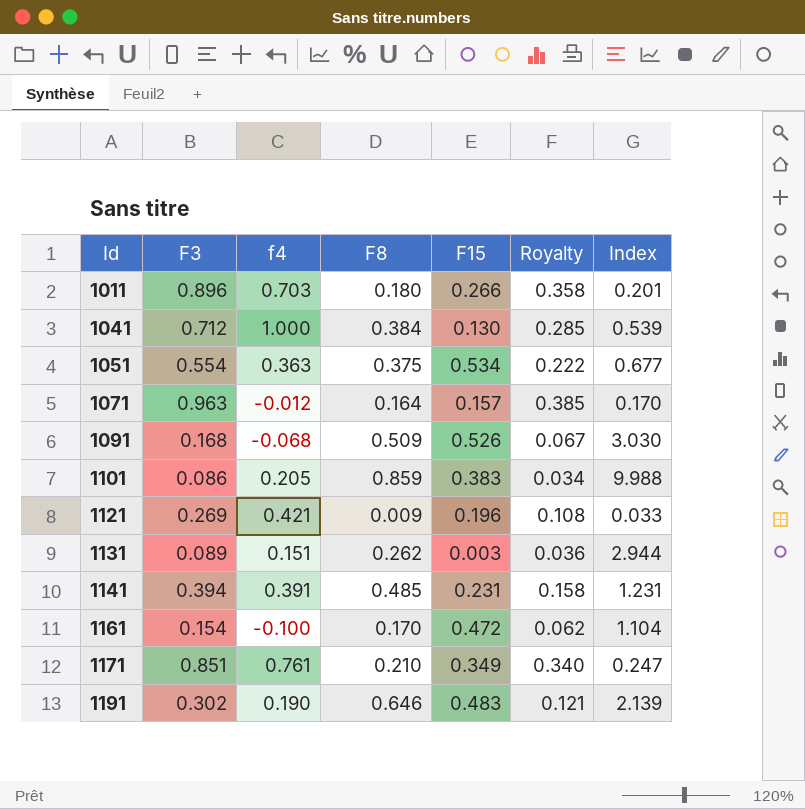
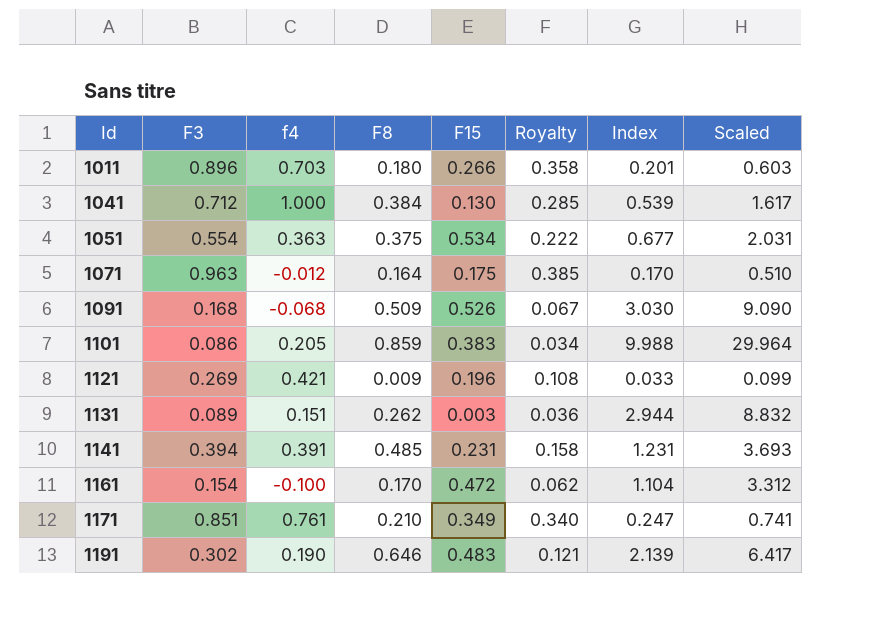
column Scaled | formula: none -> [Index] * 3
1071 | F15: 0.157 -> 0.175

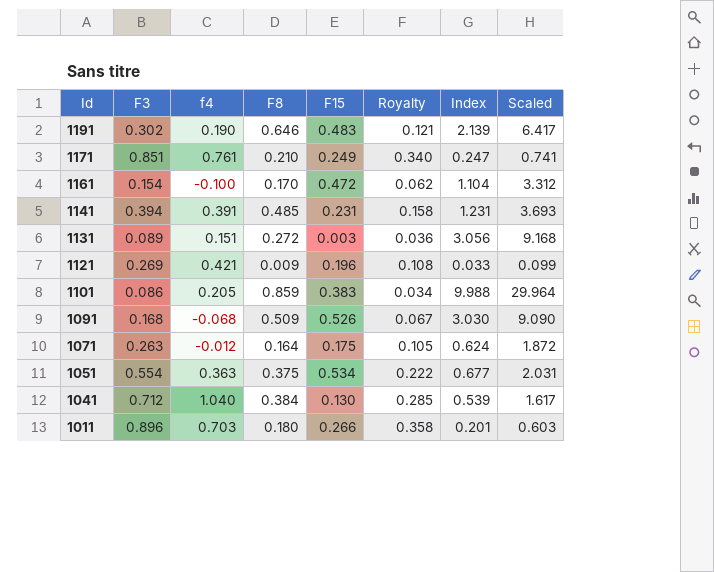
row order: Id ascending -> Id descending
1171 | F15: 0.349 -> 0.249
1131 | F8: 0.262 -> 0.272
1131 | Index: 2.944 -> 3.056
1131 | Scaled: 8.832 -> 9.168
1071 | F3: 0.963 -> 0.263
1071 | Royalty: 0.385 -> 0.105
1071 | Index: 0.170 -> 0.624
1071 | Scaled: 0.510 -> 1.872
1041 | f4: 1.000 -> 1.040

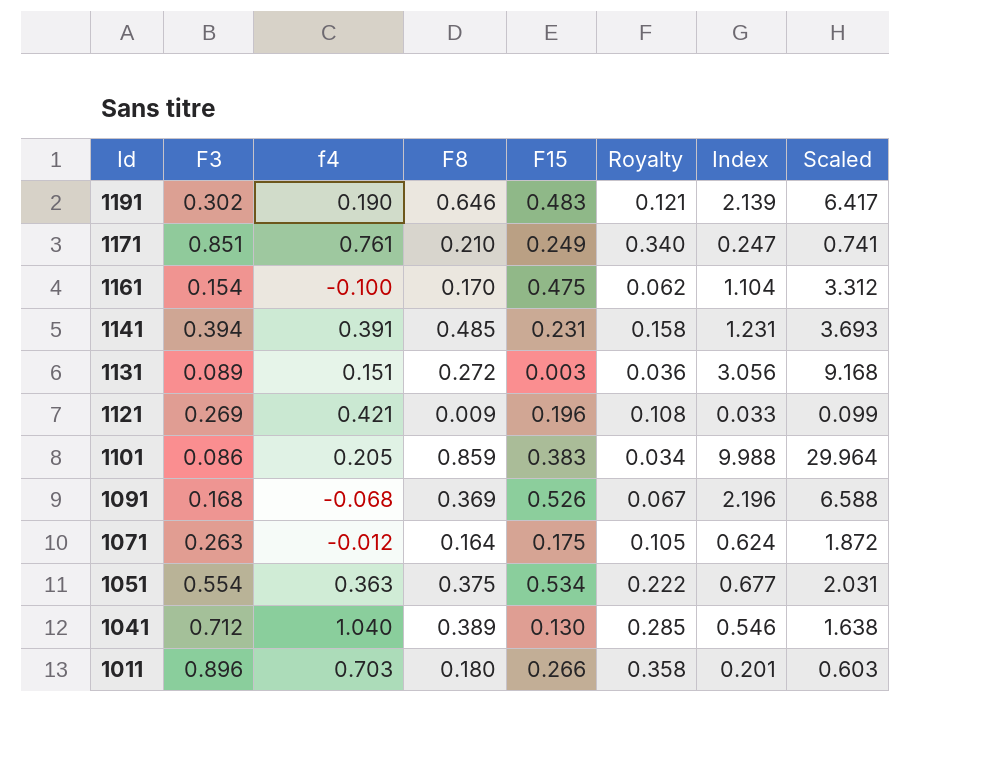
1161 | F15: 0.472 -> 0.475
1091 | F8: 0.509 -> 0.369
1091 | Index: 3.030 -> 2.196
1091 | Scaled: 9.090 -> 6.588
1041 | F8: 0.384 -> 0.389
1041 | Index: 0.539 -> 0.546
1041 | Scaled: 1.617 -> 1.638

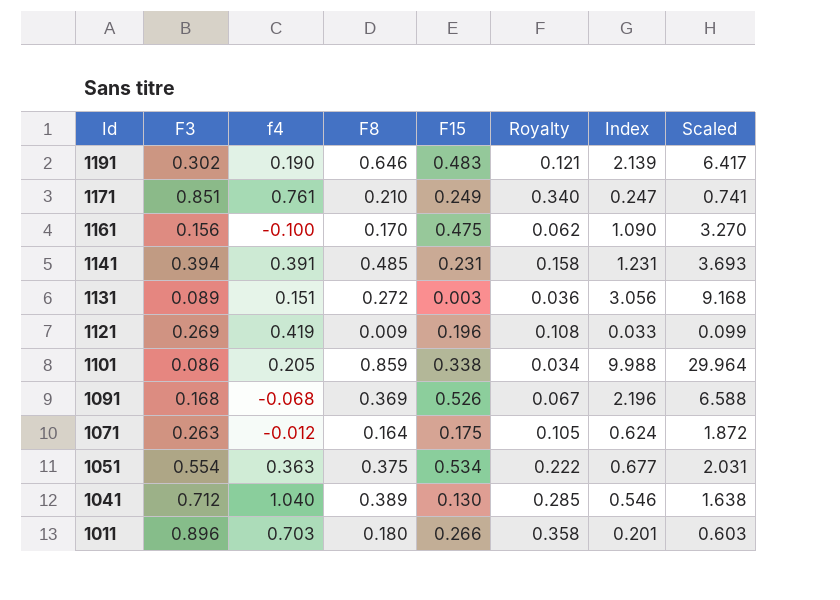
1161 | F3: 0.154 -> 0.156
1161 | Index: 1.104 -> 1.090
1161 | Scaled: 3.312 -> 3.270
1121 | f4: 0.421 -> 0.419
1101 | F15: 0.383 -> 0.338

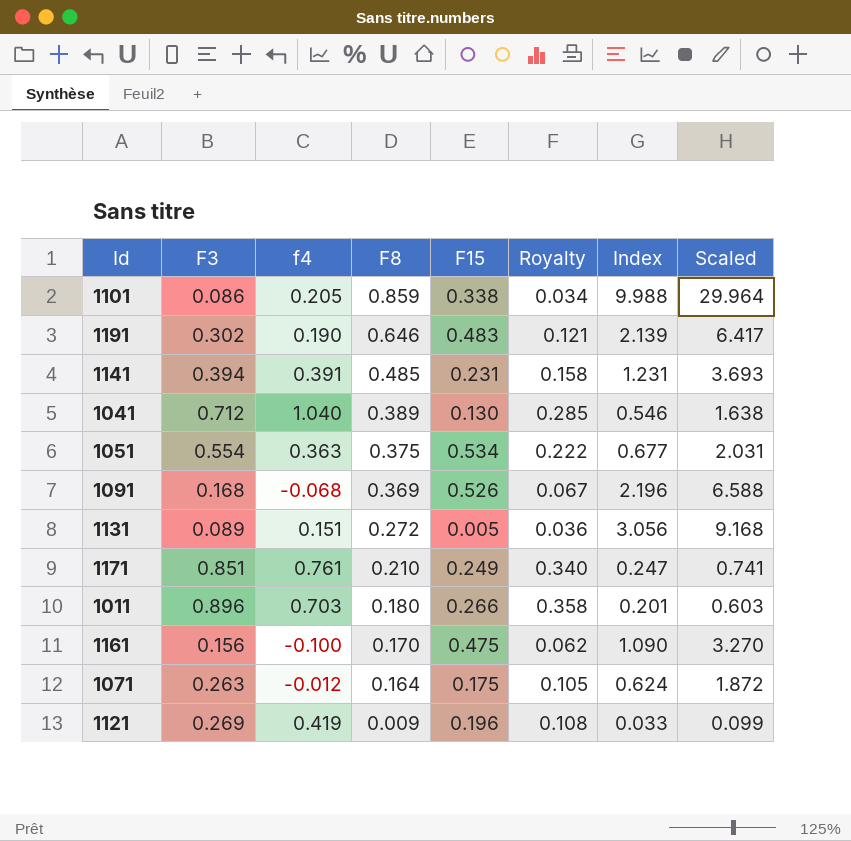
row order: Id descending -> F8 descending
1131 | F15: 0.003 -> 0.005

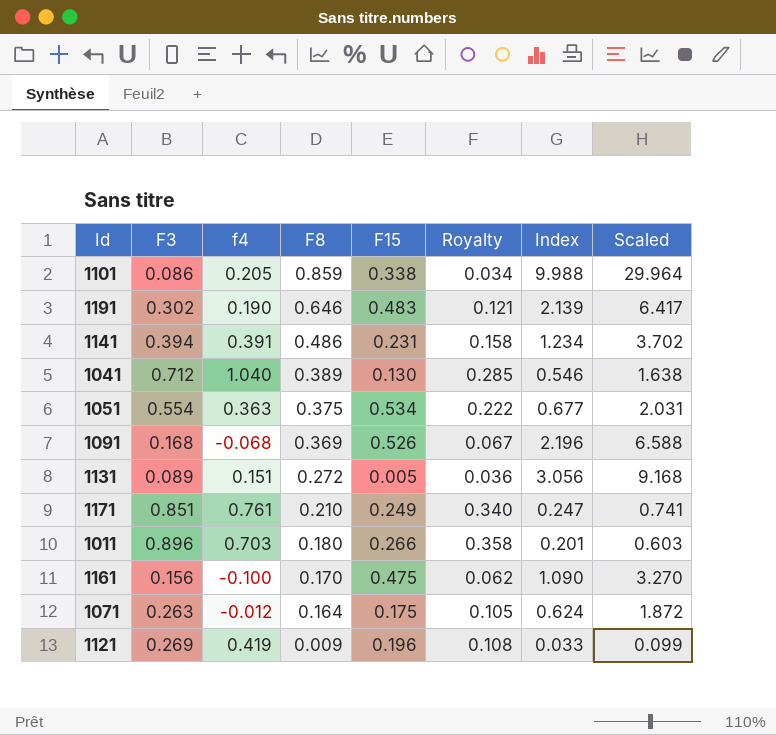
1141 | F8: 0.485 -> 0.486
1141 | Index: 1.231 -> 1.234
1141 | Scaled: 3.693 -> 3.702

